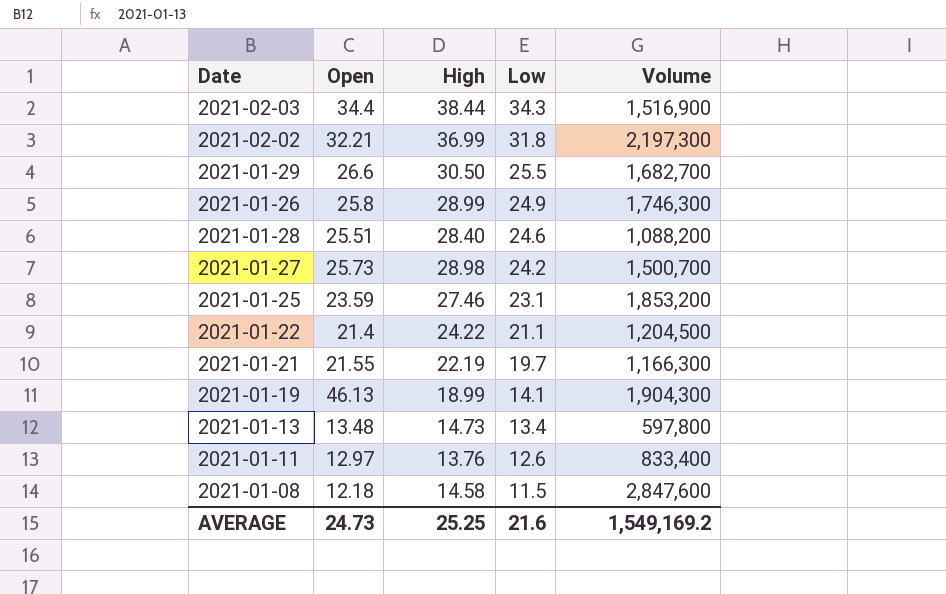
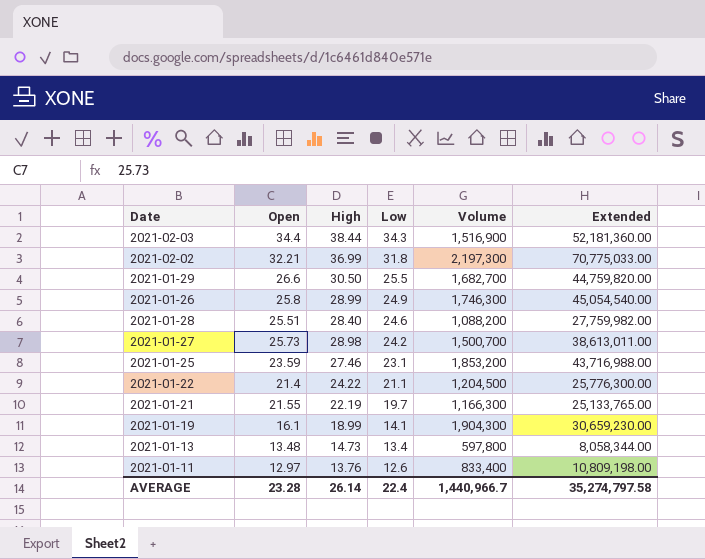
column Extended | formula: none -> [Open] * [Volume]
row 2021-01-08: 12.18 | 14.58 | 11.5 | 2,847,600 -> none
2021-01-19 | Open: 46.13 -> 16.1
AVERAGE | Open: 24.73 -> 23.28
AVERAGE | High: 25.25 -> 26.14
AVERAGE | Low: 21.6 -> 22.4
AVERAGE | Volume: 1,549,169.2 -> 1,440,966.7

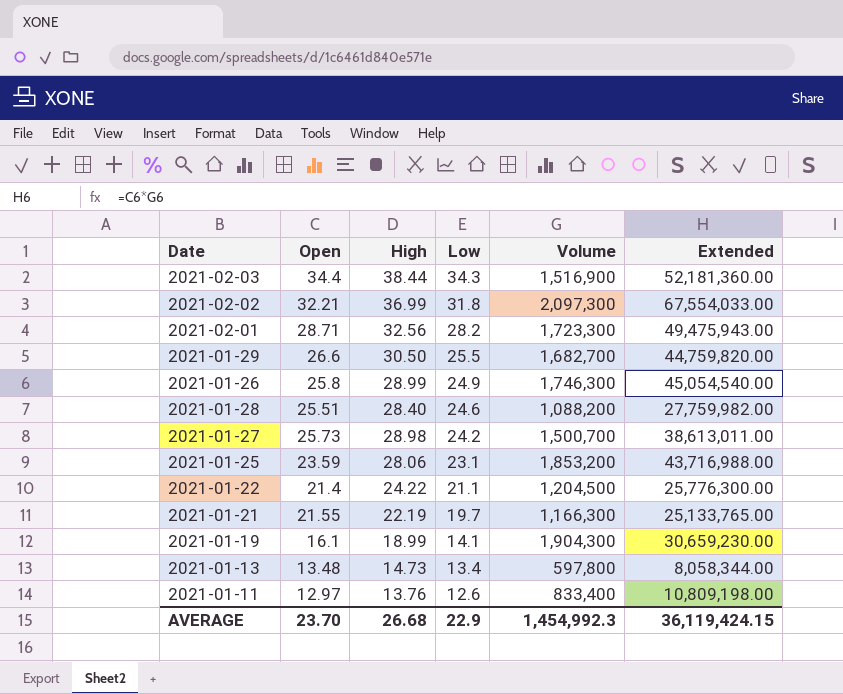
2021-02-02 | Volume: 2,197,300 -> 2,097,300
2021-02-02 | Extended: 70,775,033.00 -> 67,554,033.00
row 2021-02-01: none -> 28.71 | 32.56 | 28.2 | 1,723,300 | 49,475,943.00
2021-01-25 | High: 27.46 -> 28.06
AVERAGE | Open: 23.28 -> 23.70
AVERAGE | High: 26.14 -> 26.68
AVERAGE | Low: 22.4 -> 22.9
AVERAGE | Volume: 1,440,966.7 -> 1,454,992.3
AVERAGE | Extended: 35,274,797.58 -> 36,119,424.15

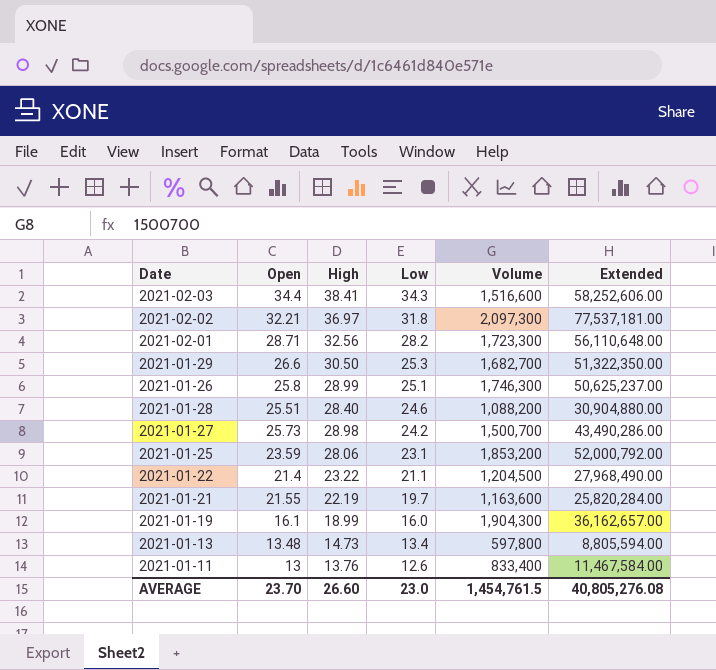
column Extended | formula: [Open] * [Volume] -> [High] * [Volume]
2021-02-03 | High: 38.44 -> 38.41
2021-02-03 | Volume: 1,516,900 -> 1,516,600
2021-02-02 | High: 36.99 -> 36.97
2021-01-29 | Low: 25.5 -> 25.3
2021-01-26 | Low: 24.9 -> 25.1
2021-01-22 | High: 24.22 -> 23.22
2021-01-21 | Volume: 1,166,300 -> 1,163,600
2021-01-19 | Low: 14.1 -> 16.0
2021-01-11 | Open: 12.97 -> 13
AVERAGE | High: 26.68 -> 26.60
AVERAGE | Low: 22.9 -> 23.0
AVERAGE | Volume: 1,454,992.3 -> 1,454,761.5
AVERAGE | Extended: 36,119,424.15 -> 40,805,276.08

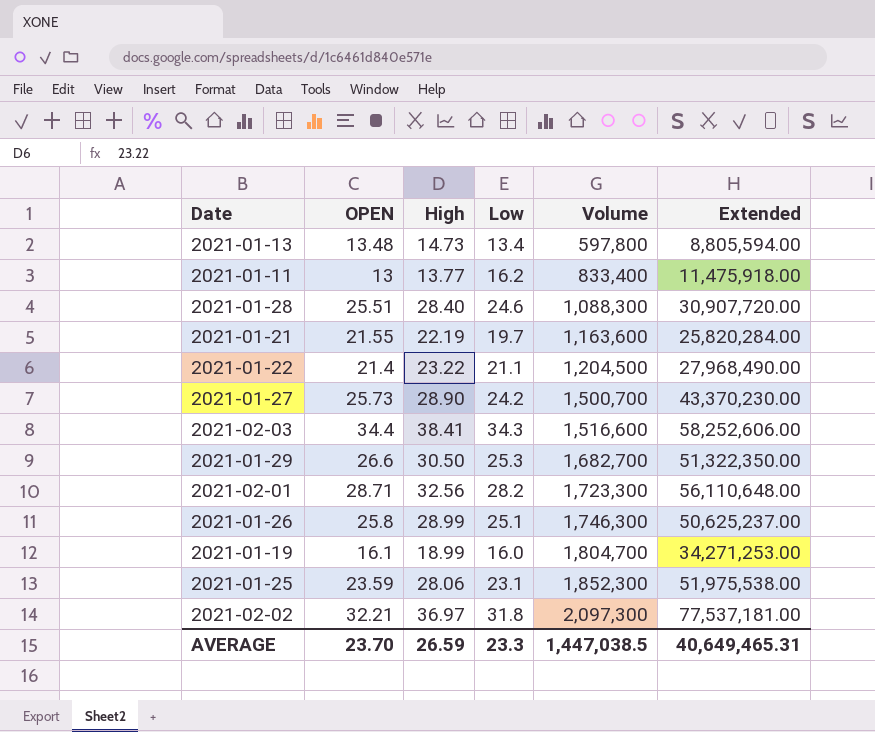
row order: Low descending -> Volume ascending
column name: Open -> OPEN
2021-01-11 | High: 13.76 -> 13.77
2021-01-11 | Low: 12.6 -> 16.2
2021-01-11 | Extended: 11,467,584.00 -> 11,475,918.00
2021-01-28 | Volume: 1,088,200 -> 1,088,300
2021-01-28 | Extended: 30,904,880.00 -> 30,907,720.00
2021-01-27 | High: 28.98 -> 28.90
2021-01-27 | Extended: 43,490,286.00 -> 43,370,230.00
2021-01-19 | Volume: 1,904,300 -> 1,804,700
2021-01-19 | Extended: 36,162,657.00 -> 34,271,253.00
2021-01-25 | Volume: 1,853,200 -> 1,852,300
2021-01-25 | Extended: 52,000,792.00 -> 51,975,538.00
AVERAGE | High: 26.60 -> 26.59
AVERAGE | Low: 23.0 -> 23.3
AVERAGE | Volume: 1,454,761.5 -> 1,447,038.5
AVERAGE | Extended: 40,805,276.08 -> 40,649,465.31

